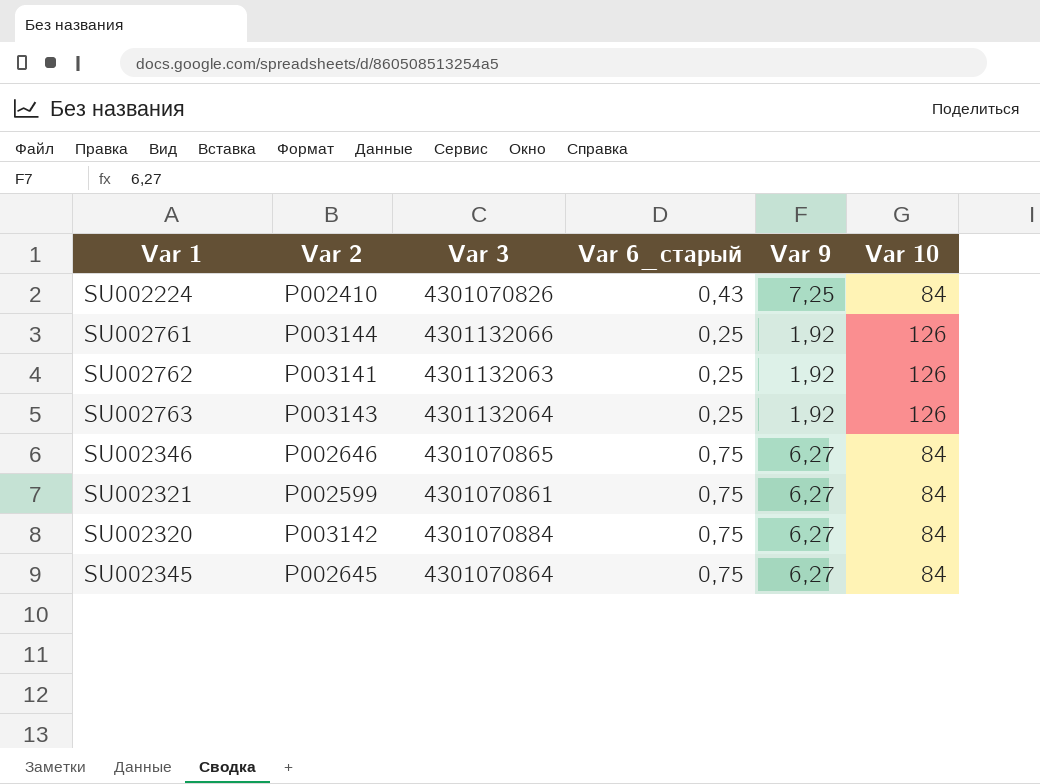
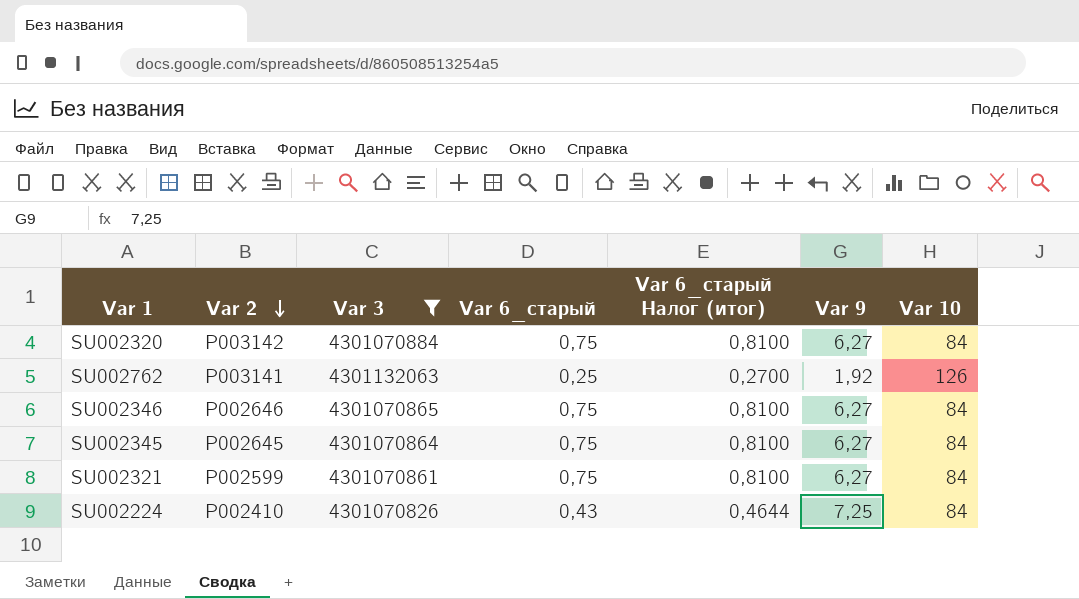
filter: none -> Var 3 <= 4301132063
row order: none -> Var 2 descending
column Var 6_старый Налог (итог) | formula: none -> [Var 6_старый] * 1,08

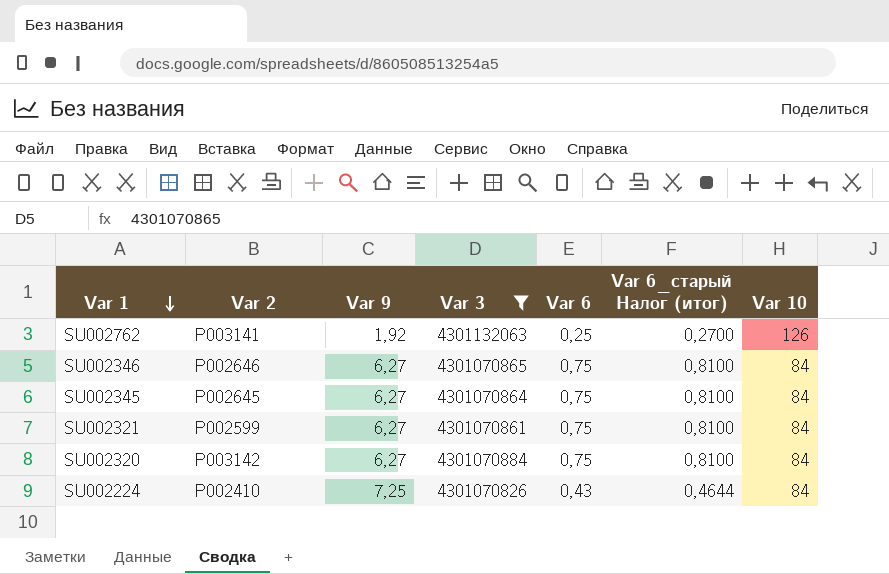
row order: Var 2 descending -> Var 1 descending
column Var 9 | position: 6 -> 3
column name: Var 6_старый -> Var 6

